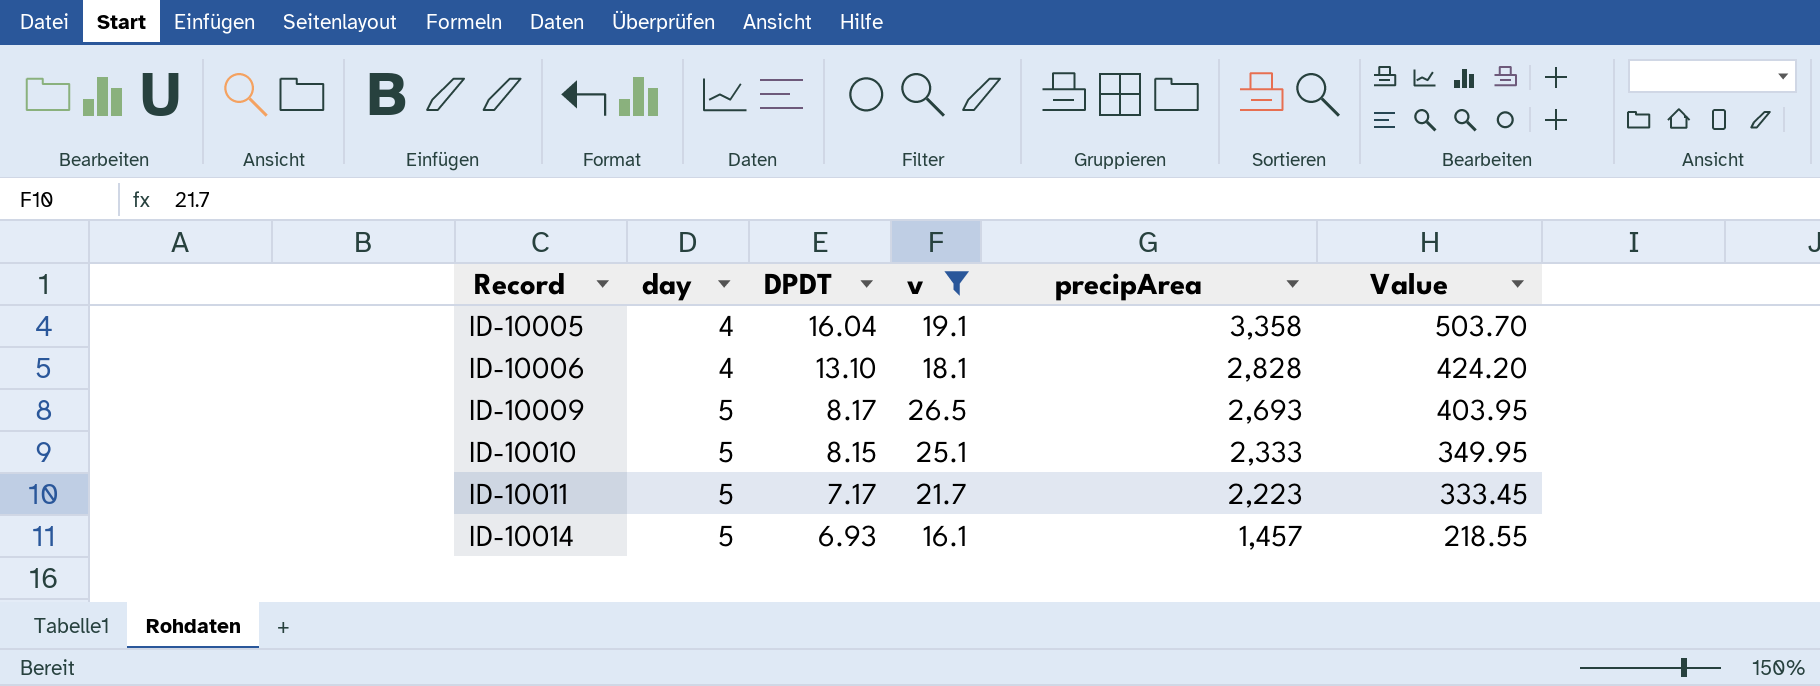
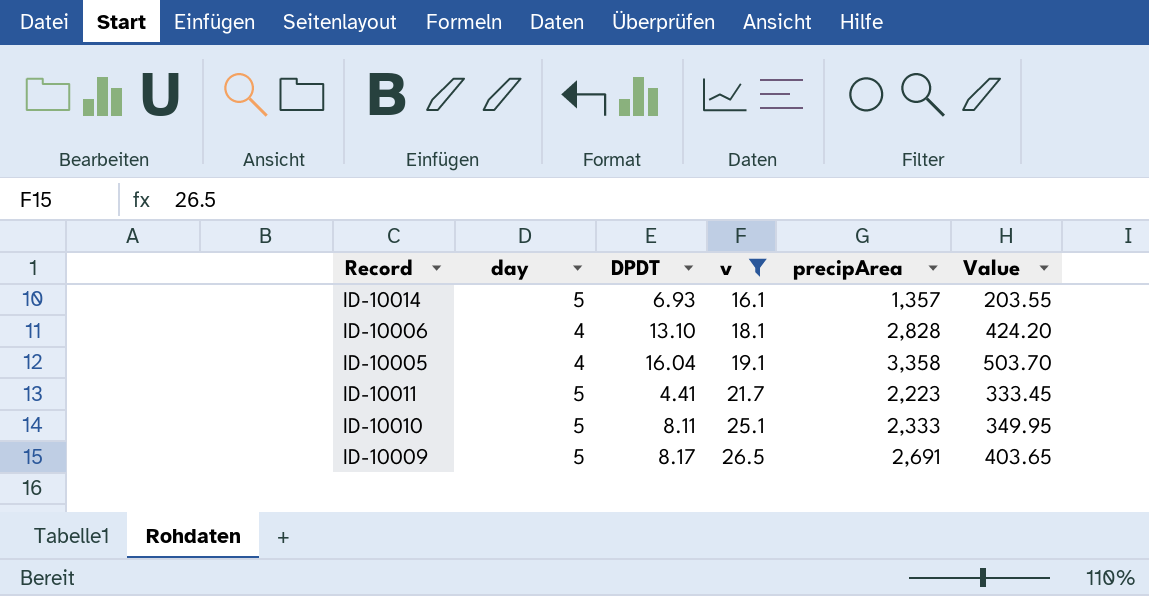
row order: Record ascending -> v ascending
ID-10014 | precipArea: 1,457 -> 1,357
ID-10014 | Value: 218.55 -> 203.55
ID-10011 | DPDT: 7.17 -> 4.41
ID-10010 | DPDT: 8.15 -> 8.11
ID-10009 | precipArea: 2,693 -> 2,691
ID-10009 | Value: 403.95 -> 403.65

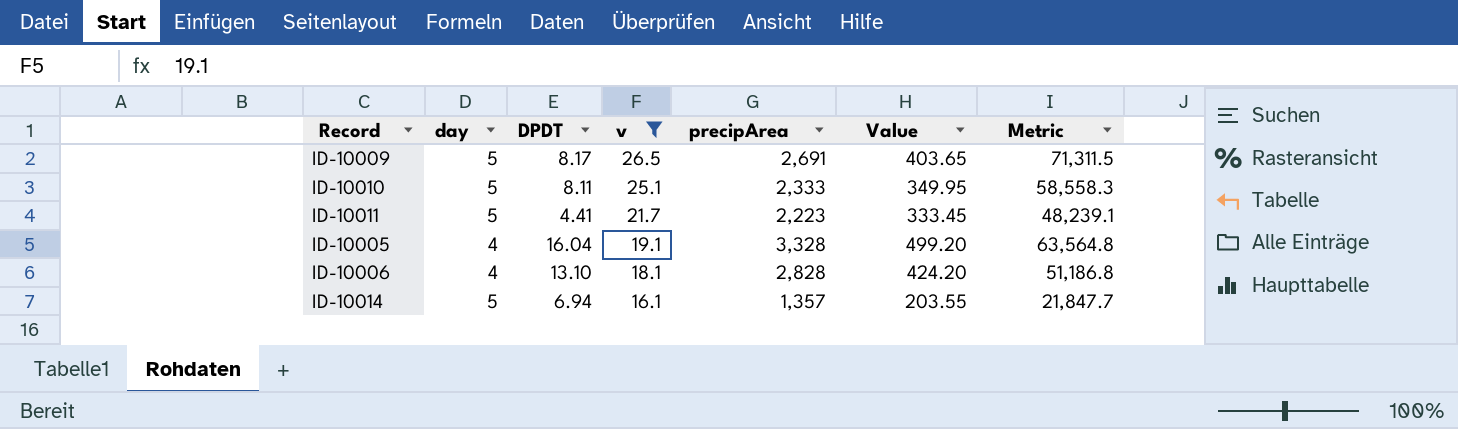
row order: v ascending -> v descending
column Metric | formula: none -> [v] * [precipArea]
ID-10005 | precipArea: 3,358 -> 3,328
ID-10005 | Value: 503.70 -> 499.20
ID-10014 | DPDT: 6.93 -> 6.94

